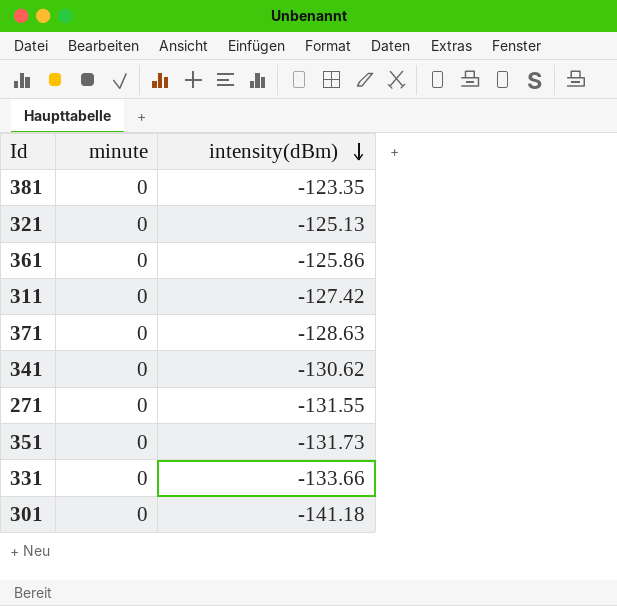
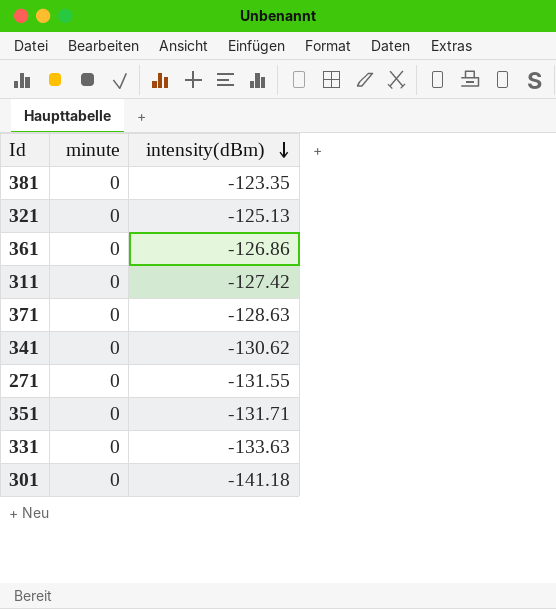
361 | intensity(dBm): -125.86 -> -126.86
351 | intensity(dBm): -131.73 -> -131.71
331 | intensity(dBm): -133.66 -> -133.63

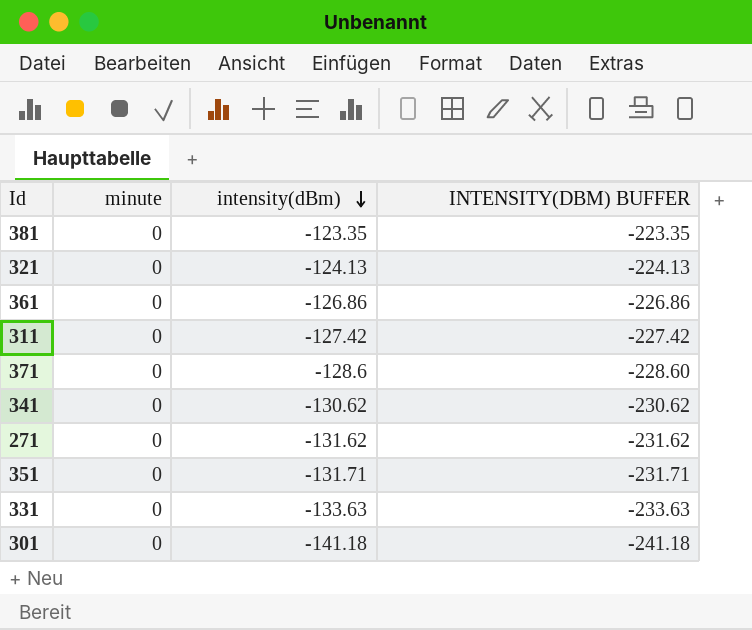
column INTENSITY(DBM) BUFFER | formula: none -> [intensity(dBm)] - 100
321 | intensity(dBm): -125.13 -> -124.13
371 | intensity(dBm): -128.63 -> -128.6
271 | intensity(dBm): -131.55 -> -131.62

